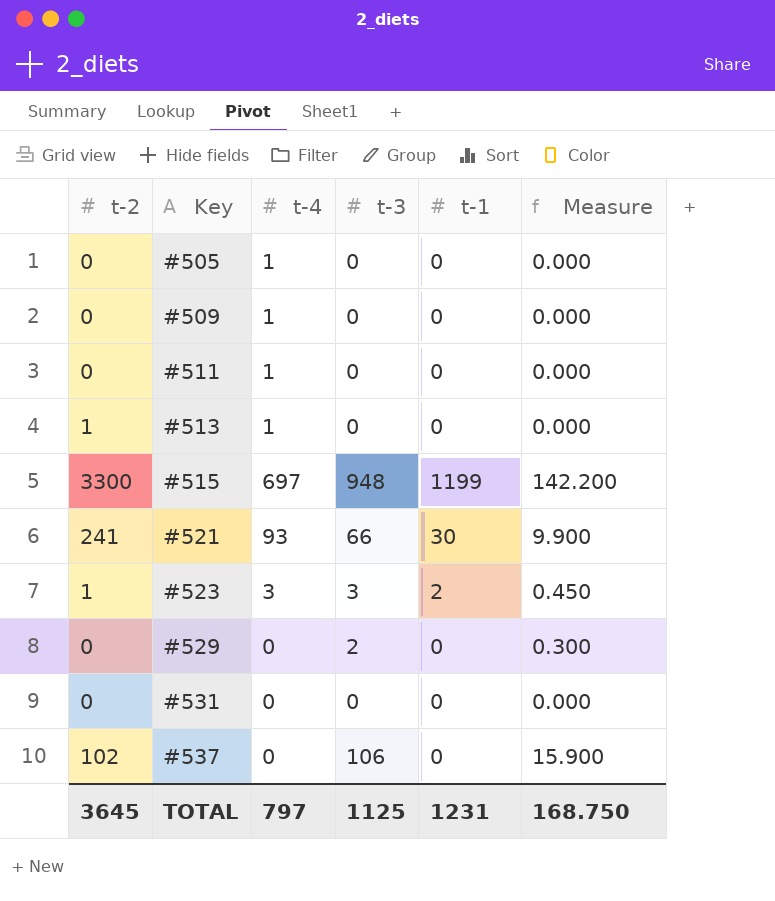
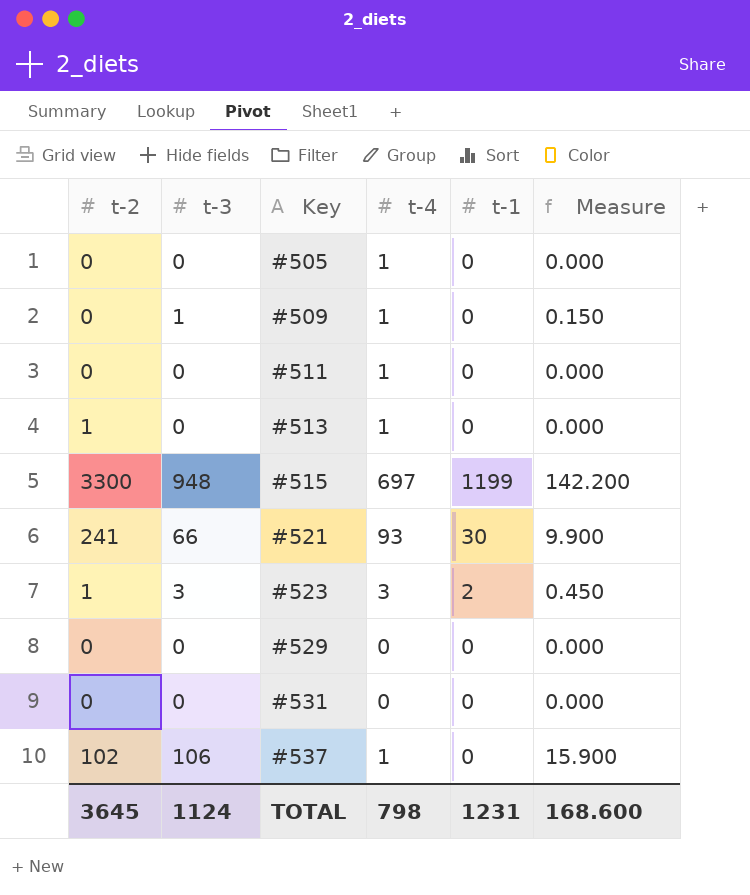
column t-3 | position: 4 -> 2
#509 | t-3: 0 -> 1
#509 | Measure: 0.000 -> 0.150
#529 | t-3: 2 -> 0
#529 | Measure: 0.300 -> 0.000
#537 | t-4: 0 -> 1
TOTAL | t-3: 1125 -> 1124
TOTAL | t-4: 797 -> 798
TOTAL | Measure: 168.750 -> 168.600

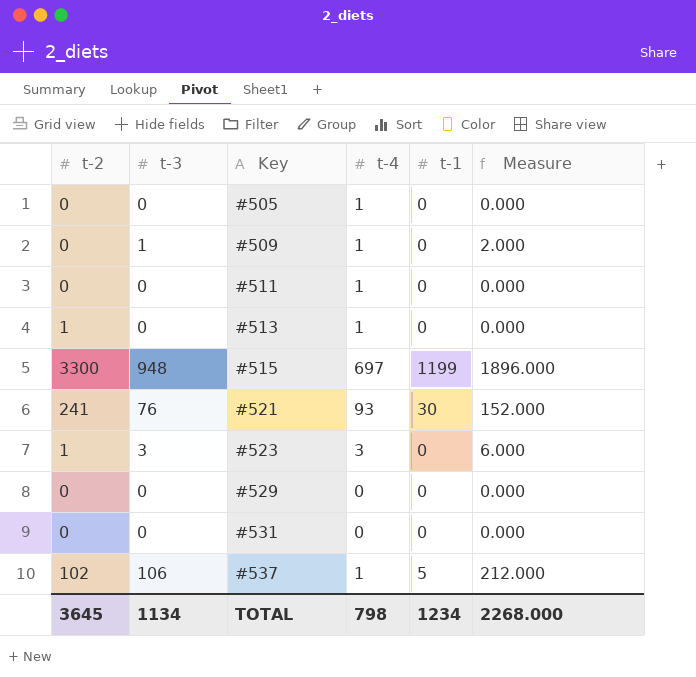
column Measure | formula: [t-3] * 0.15 -> [t-3] * 2
#521 | t-3: 66 -> 76
#523 | t-1: 2 -> 0
#537 | t-1: 0 -> 5
TOTAL | t-3: 1124 -> 1134
TOTAL | t-1: 1231 -> 1234
TOTAL | Measure: 168.600 -> 2268.000

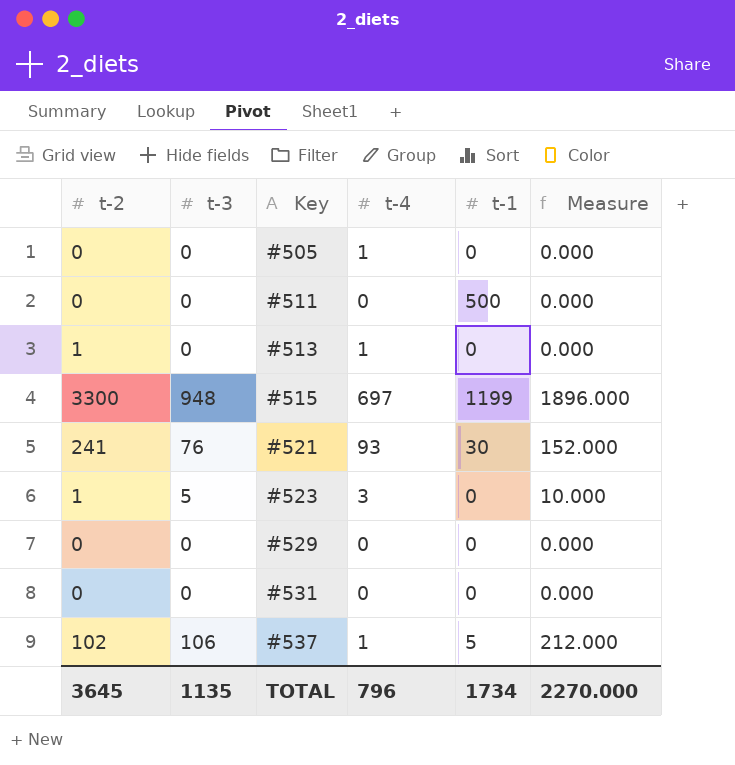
row #509: 0 | 1 | 1 | 0 | 2.000 -> none
#511 | t-4: 1 -> 0
#511 | t-1: 0 -> 500
#523 | t-3: 3 -> 5
#523 | Measure: 6.000 -> 10.000
TOTAL | t-3: 1134 -> 1135
TOTAL | t-4: 798 -> 796
TOTAL | t-1: 1234 -> 1734
TOTAL | Measure: 2268.000 -> 2270.000

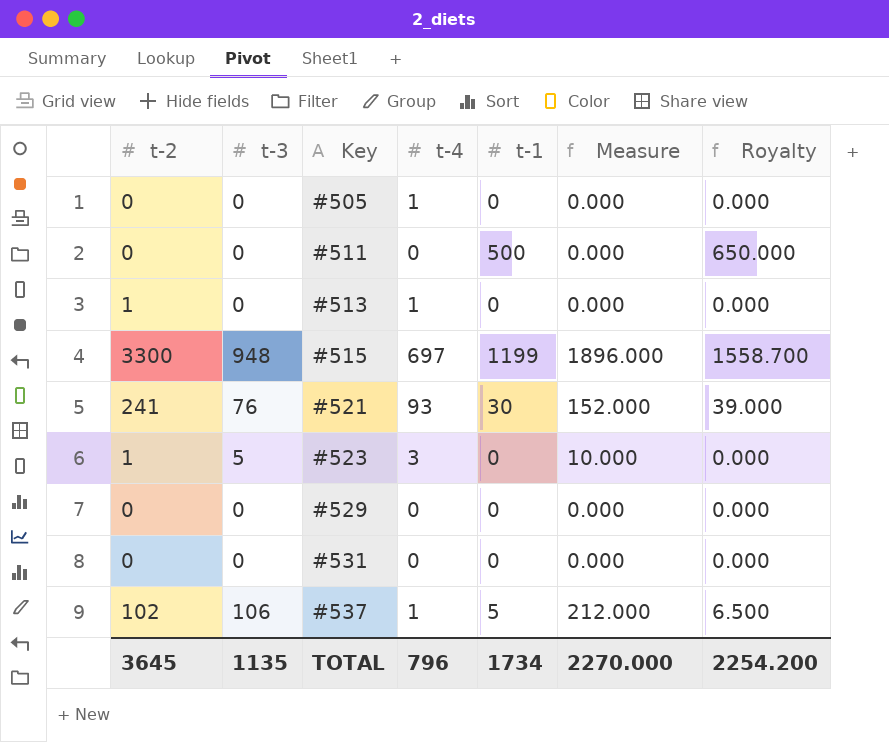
column Royalty | formula: none -> [t-1] * 1.3

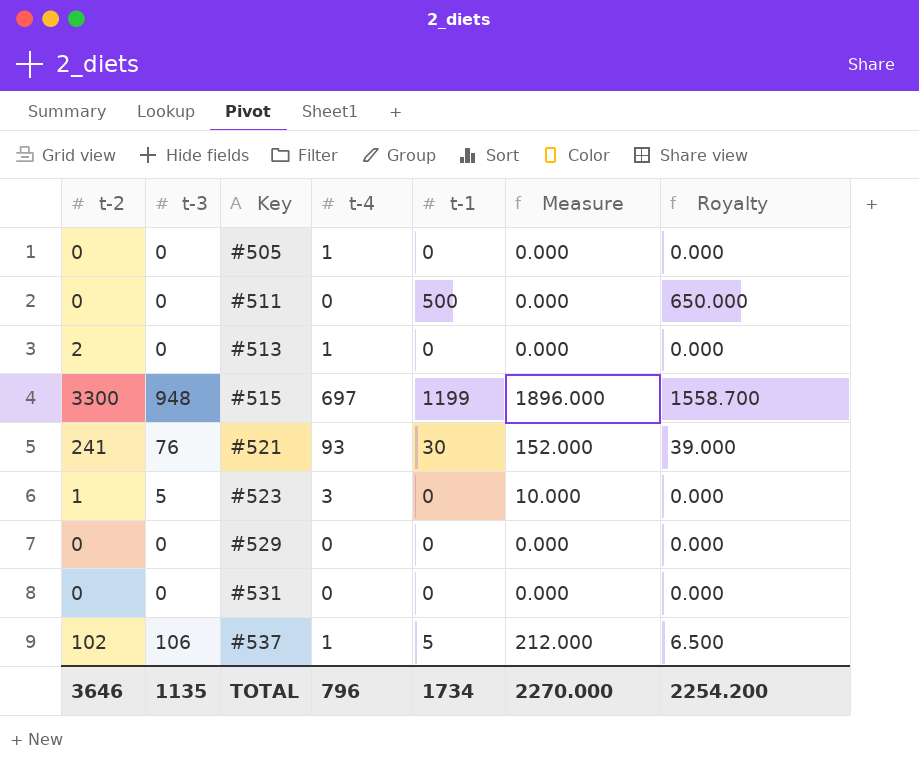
#513 | t-2: 1 -> 2
TOTAL | t-2: 3645 -> 3646

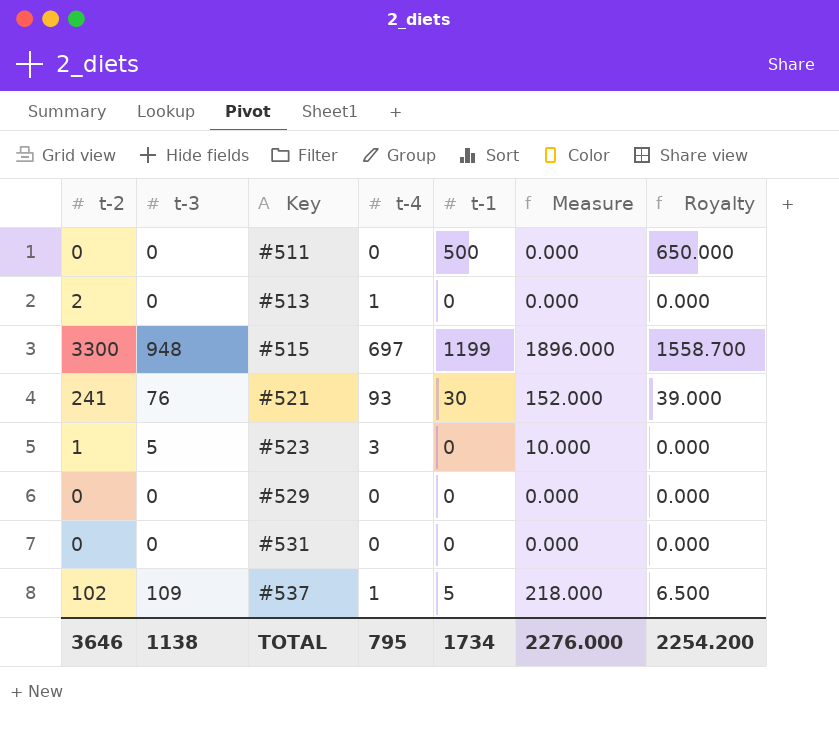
row #505: 0 | 0 | 1 | 0 | 0.000 | 0.000 -> none
#537 | t-3: 106 -> 109
#537 | Measure: 212.000 -> 218.000
TOTAL | t-3: 1135 -> 1138
TOTAL | t-4: 796 -> 795
TOTAL | Measure: 2270.000 -> 2276.000

